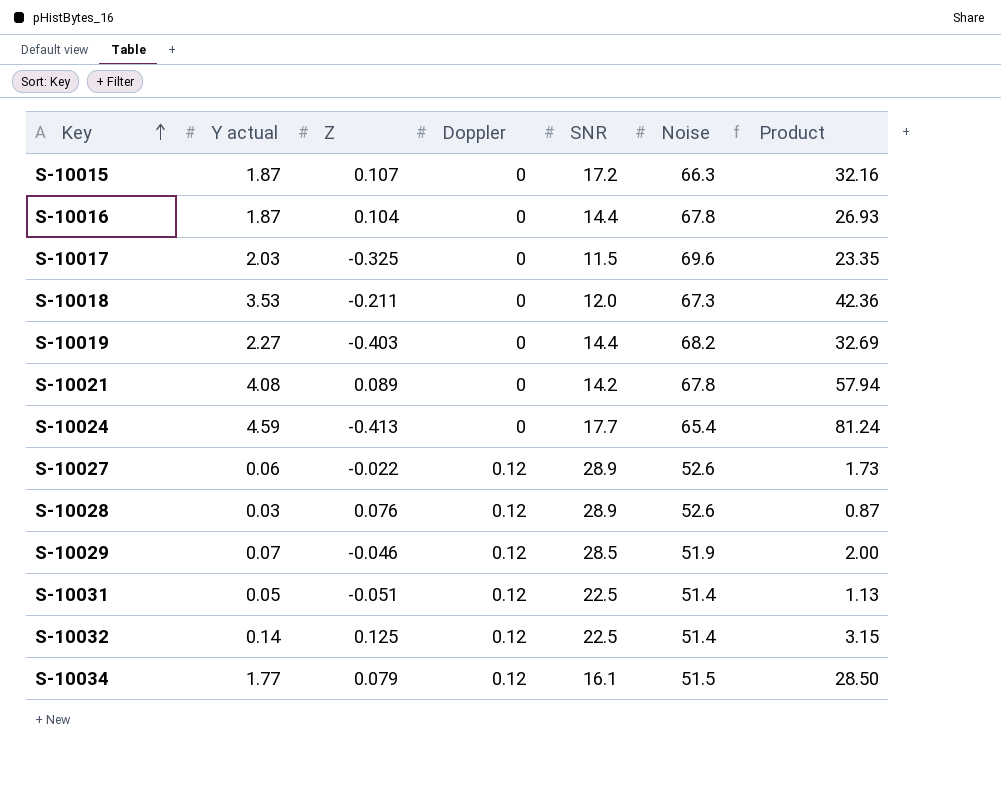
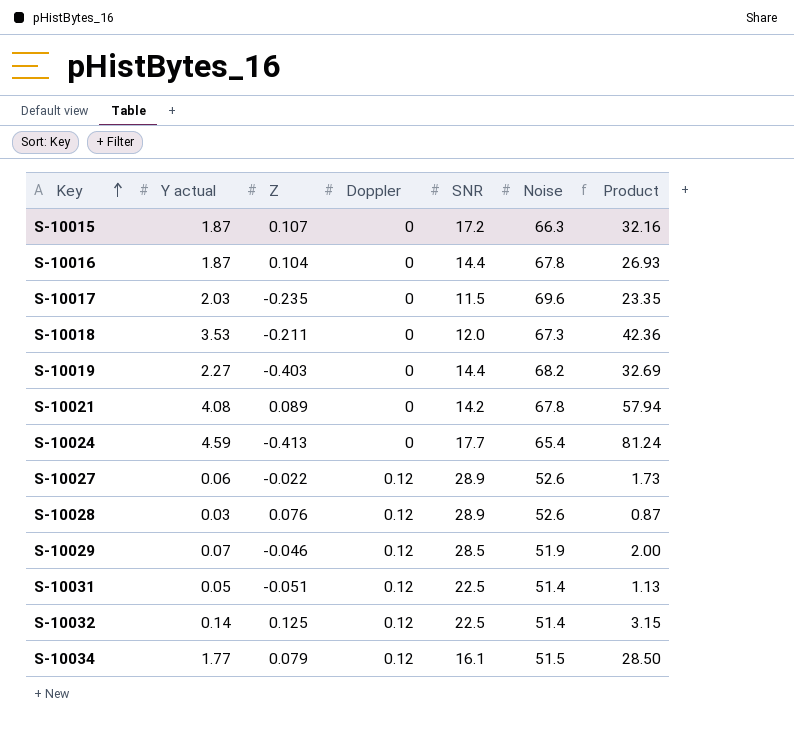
S-10017 | Z: -0.325 -> -0.235

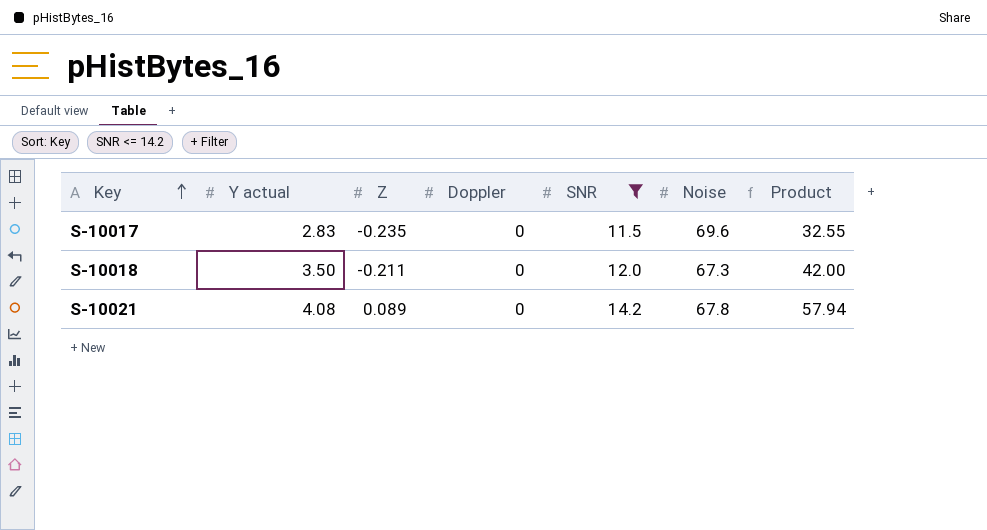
filter: none -> SNR <= 14.2
S-10017 | Y actual: 2.03 -> 2.83
S-10017 | Product: 23.35 -> 32.55
S-10018 | Y actual: 3.53 -> 3.50
S-10018 | Product: 42.36 -> 42.00

